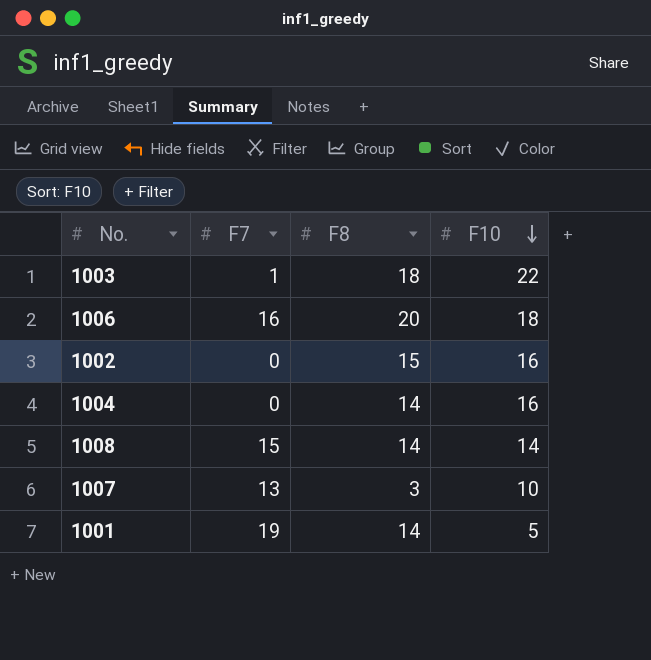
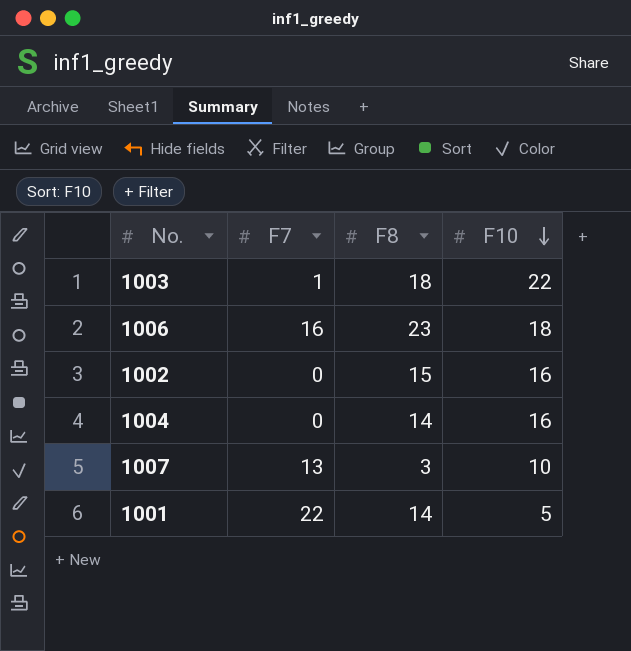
row 1008: 15 | 14 | 14 -> none
1006 | F8: 20 -> 23
1001 | F7: 19 -> 22

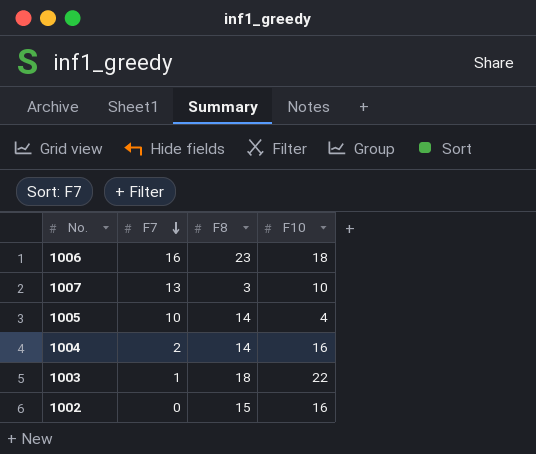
row order: F10 descending -> F7 descending
row 1001: 22 | 14 | 5 -> none
row 1005: none -> 10 | 14 | 4
1004 | F7: 0 -> 2

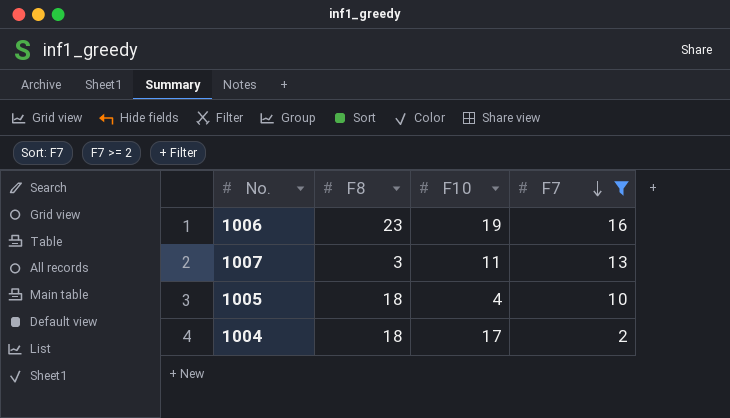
filter: none -> F7 >= 2
column F7 | position: 2 -> 4
1006 | F10: 18 -> 19
1007 | F10: 10 -> 11
1005 | F8: 14 -> 18
1004 | F8: 14 -> 18
1004 | F10: 16 -> 17

